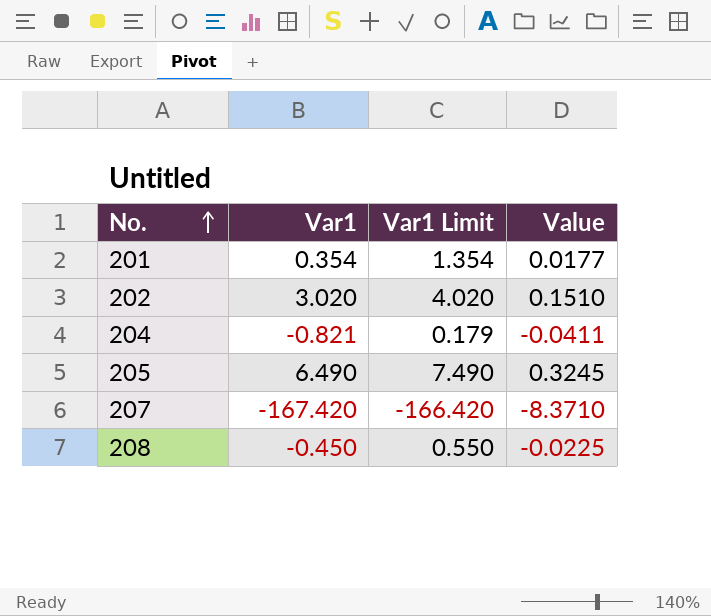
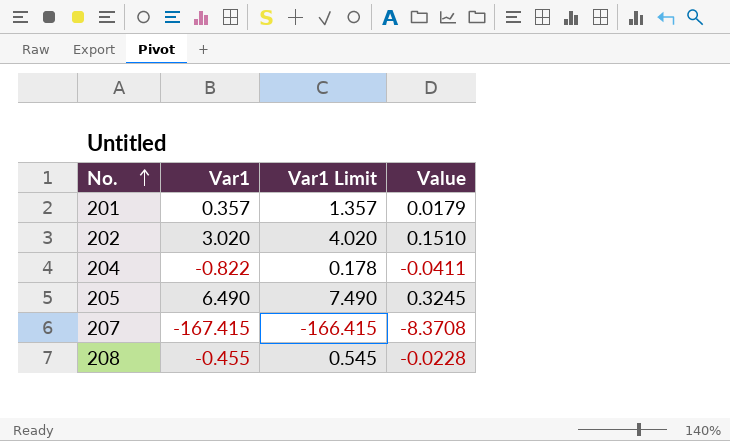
201 | Var1: 0.354 -> 0.357
201 | Var1 Limit: 1.354 -> 1.357
201 | Value: 0.0177 -> 0.0179
204 | Var1: -0.821 -> -0.822
204 | Var1 Limit: 0.179 -> 0.178
207 | Var1: -167.420 -> -167.415
207 | Var1 Limit: -166.420 -> -166.415
207 | Value: -8.3710 -> -8.3708
208 | Var1: -0.450 -> -0.455
208 | Var1 Limit: 0.550 -> 0.545
208 | Value: -0.0225 -> -0.0228

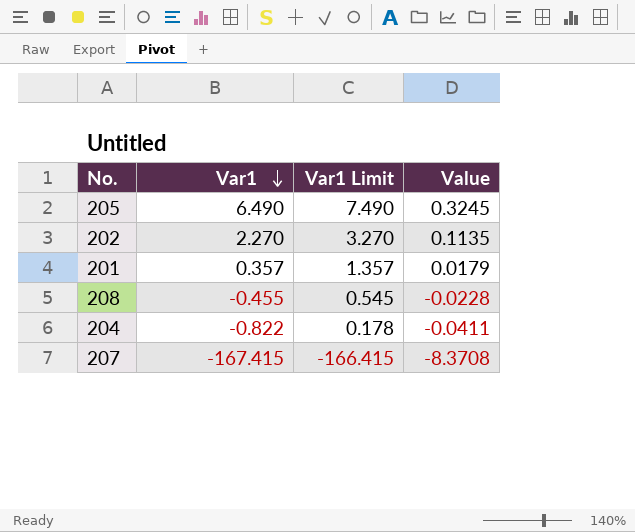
row order: No. ascending -> Var1 descending
202 | Var1: 3.020 -> 2.270
202 | Var1 Limit: 4.020 -> 3.270
202 | Value: 0.1510 -> 0.1135

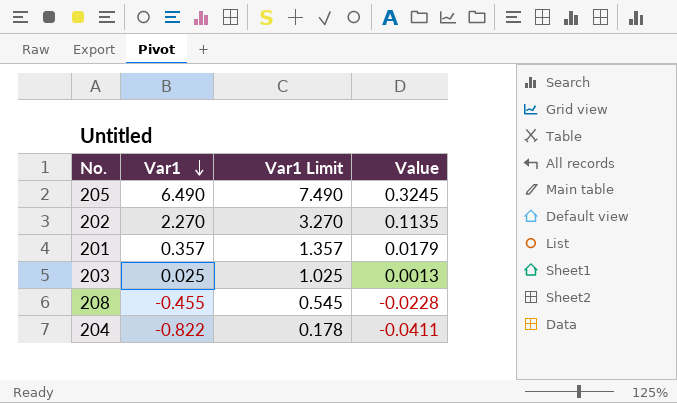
row 207: -167.415 | -166.415 | -8.3708 -> none
row 203: none -> 0.025 | 1.025 | 0.0013

